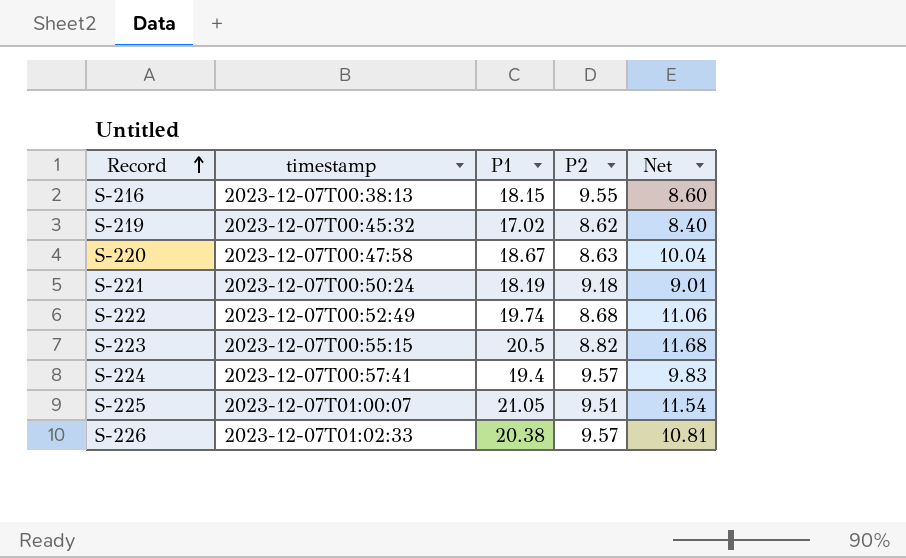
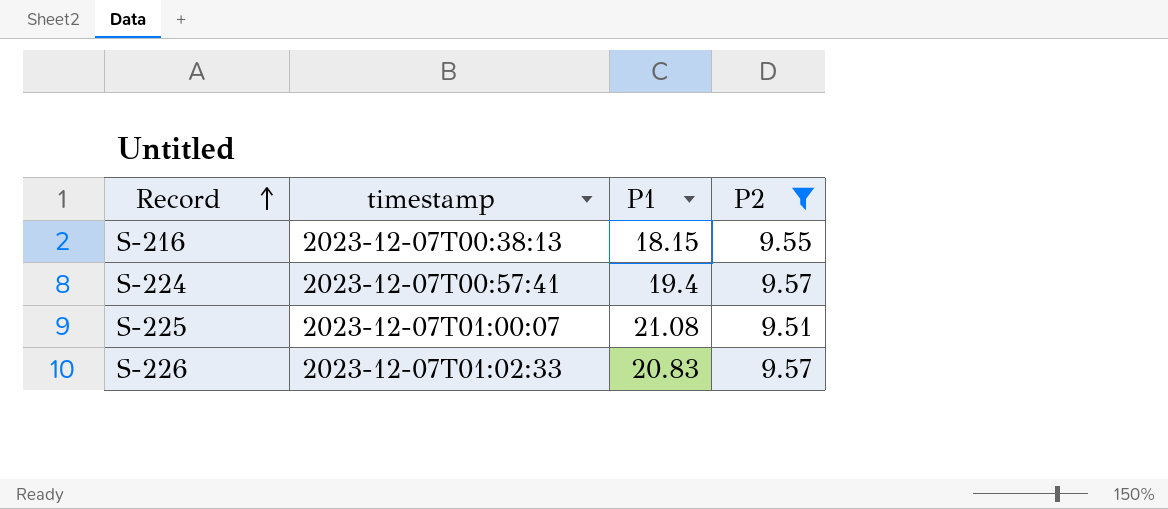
filter: none -> P2 >= 9.51
column Net | formula: [P1] - [P2] -> none
S-225 | P1: 21.05 -> 21.08
S-226 | P1: 20.38 -> 20.83

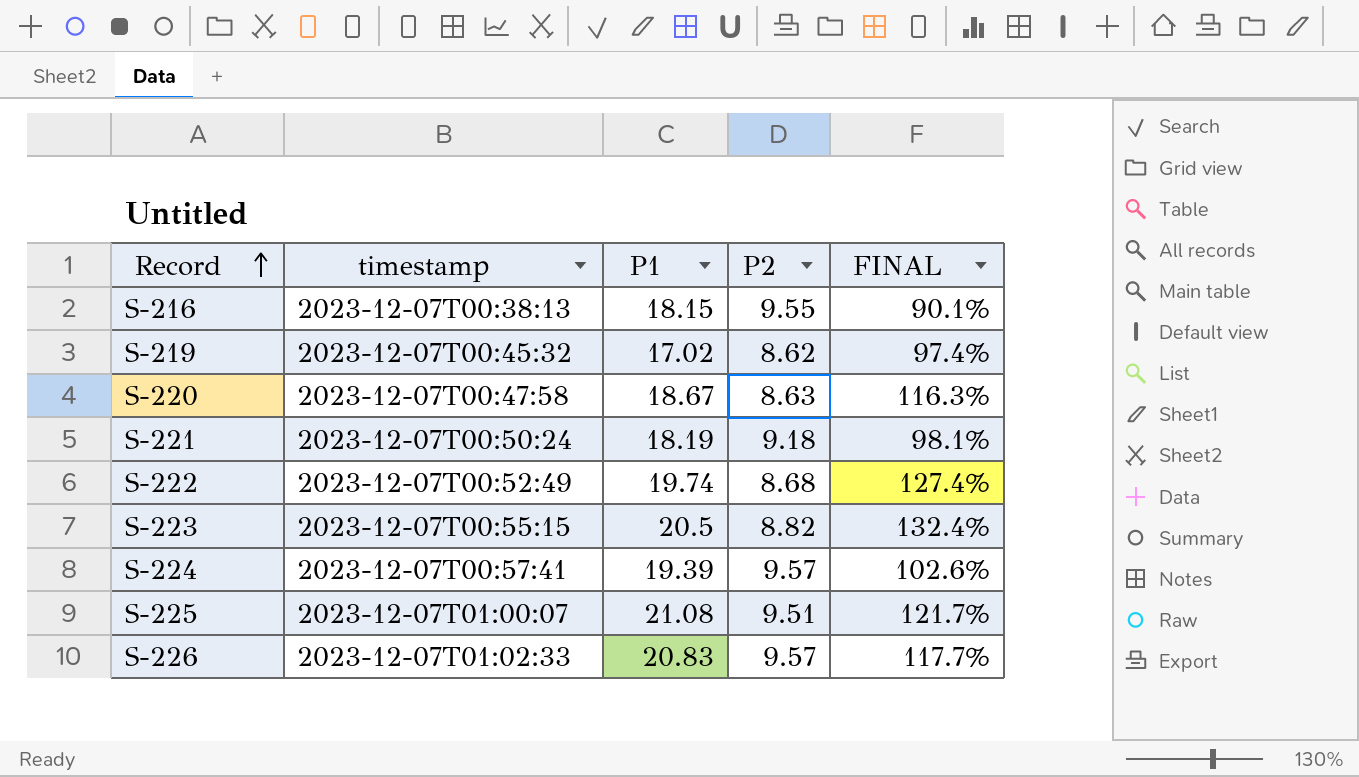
filter: P2 >= 9.51 -> none
column FINAL | formula: none -> ([P1] - [P2]) / [P2]
S-224 | P1: 19.4 -> 19.39

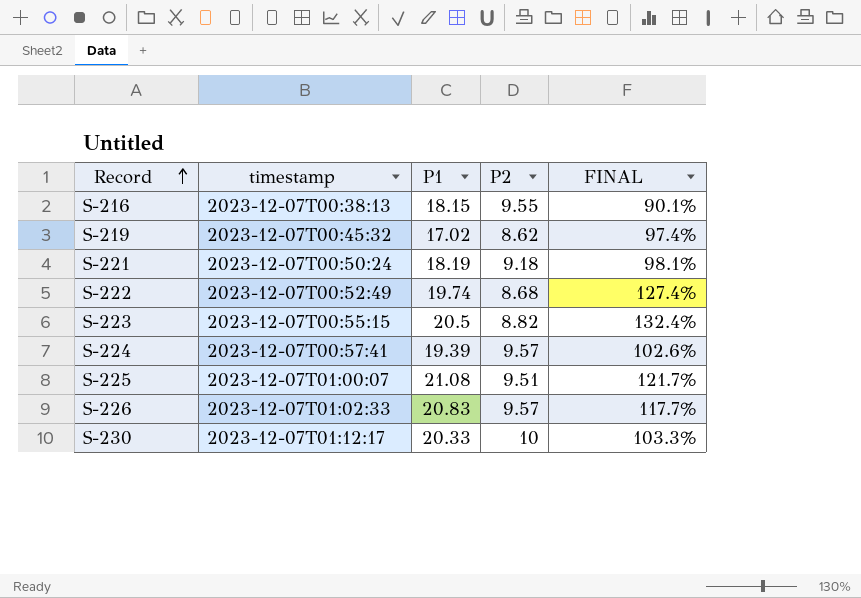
row S-220: 2023-12-07T00:47:58 | 18.67 | 8.63 | 116.3% -> none
row S-230: none -> 2023-12-07T01:12:17 | 20.33 | 10 | 103.3%

